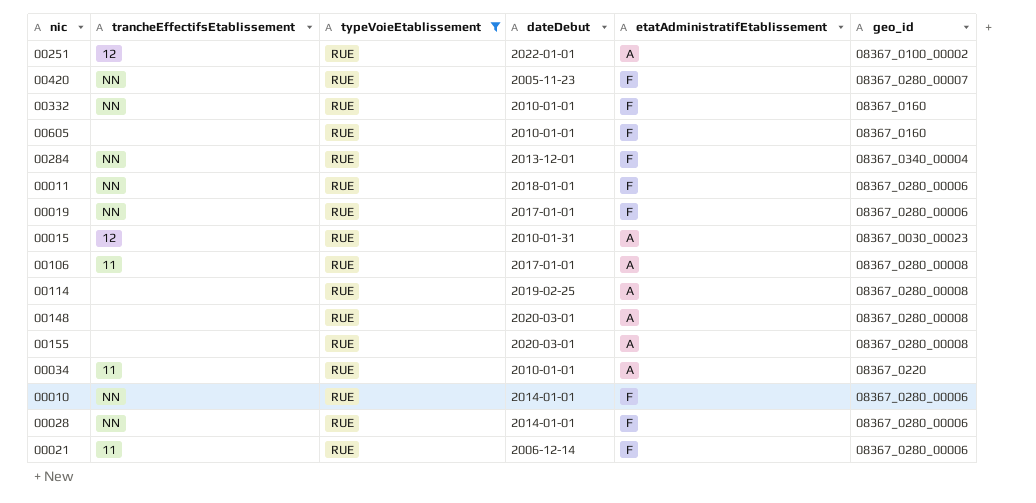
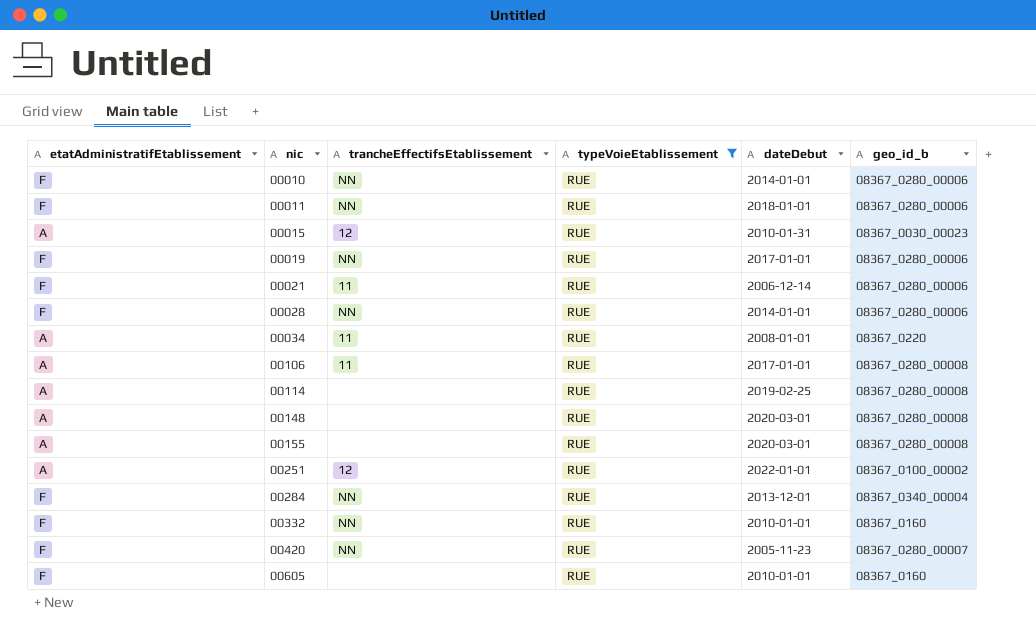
row order: none -> nic ascending
column etatAdministratifEtablissement | position: 5 -> 1
column name: geo_id -> geo_id_b
00034 | dateDebut: 2010-01-01 -> 2008-01-01

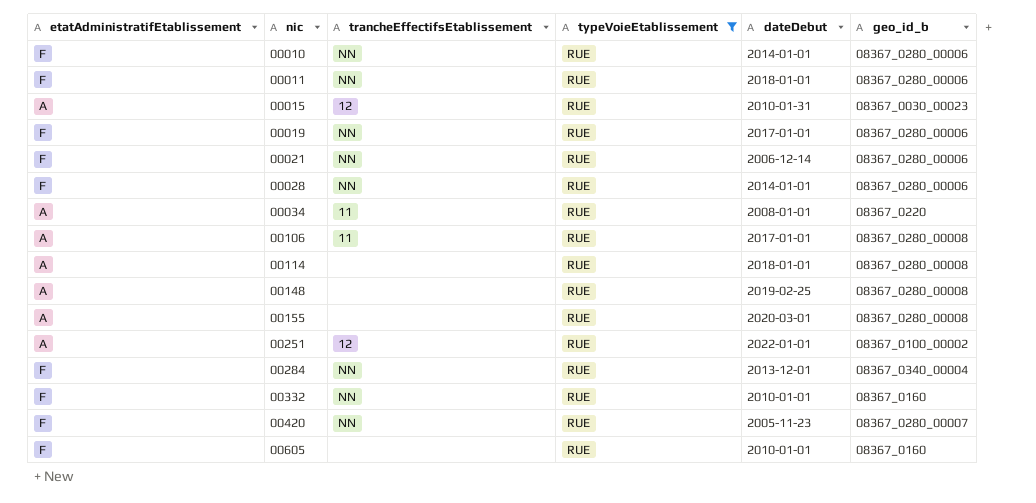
00021 | trancheEffectifsEtablissement: 11 -> NN
00114 | dateDebut: 2019-02-25 -> 2018-01-01
00148 | dateDebut: 2020-03-01 -> 2019-02-25

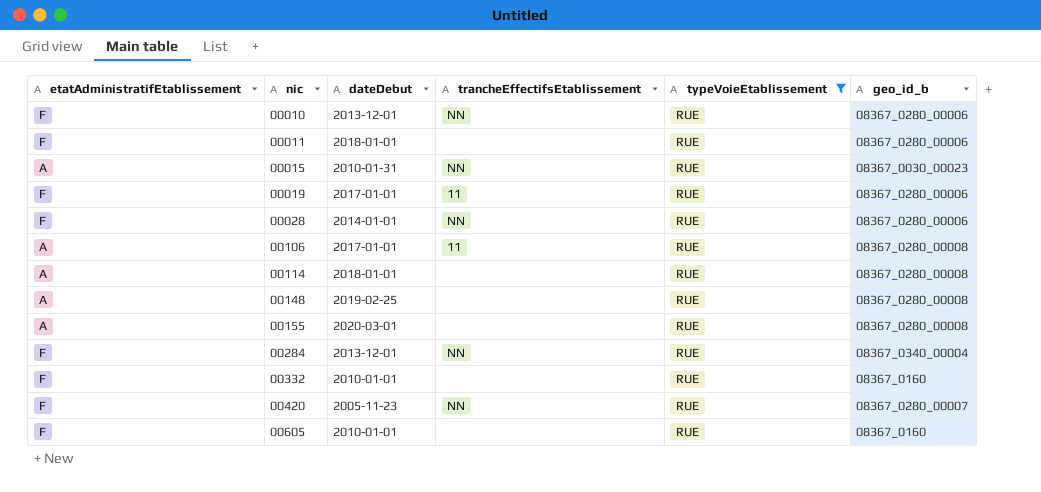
column dateDebut | position: 5 -> 3
row 00021: F | NN | RUE | 2006-12-14 | 08367_0280_00006 -> none
row 00034: A | 11 | RUE | 2008-01-01 | 08367_0220 -> none
row 00251: A | 12 | RUE | 2022-01-01 | 08367_0100_00002 -> none
00010 | dateDebut: 2014-01-01 -> 2013-12-01
00011 | trancheEffectifsEtablissement: NN -> none
00015 | trancheEffectifsEtablissement: 12 -> NN
00019 | trancheEffectifsEtablissement: NN -> 11
00332 | trancheEffectifsEtablissement: NN -> none

